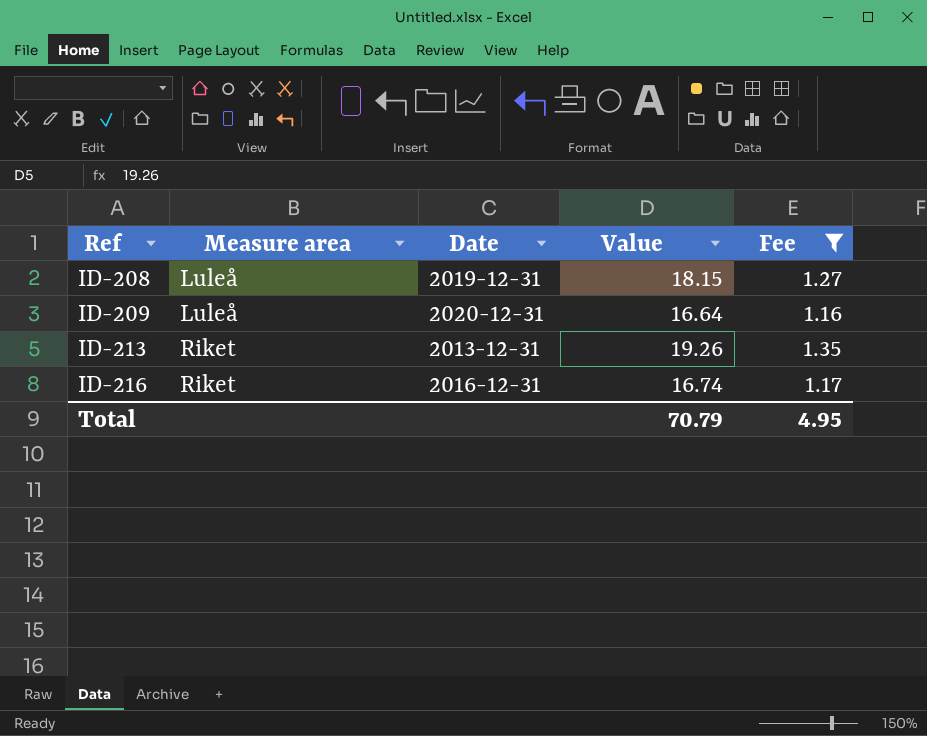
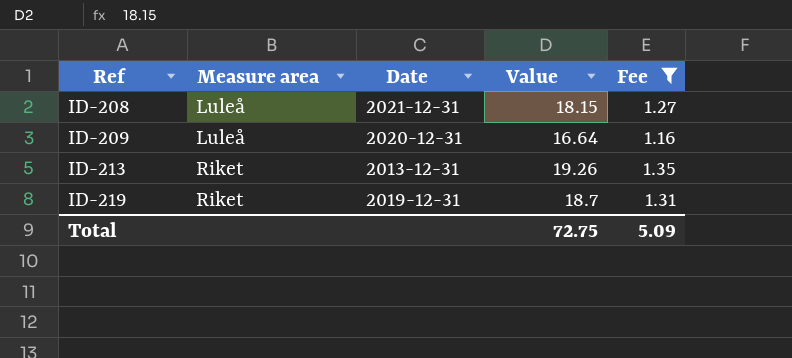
row ID-216: Riket | 2016-12-31 | 16.74 | 1.17 -> none
ID-208 | Date: 2019-12-31 -> 2021-12-31
row ID-219: none -> Riket | 2019-12-31 | 18.7 | 1.31
Total | Value: 70.79 -> 72.75
Total | Fee: 4.95 -> 5.09

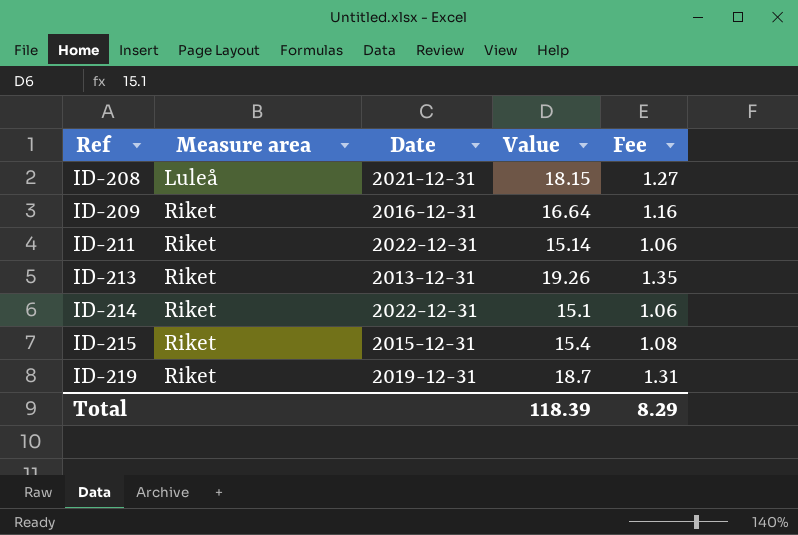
filter: Fee >= 1.16 -> none
ID-209 | Measure area: Luleå -> Riket
ID-209 | Date: 2020-12-31 -> 2016-12-31
Total | Value: 72.75 -> 118.39
Total | Fee: 5.09 -> 8.29

